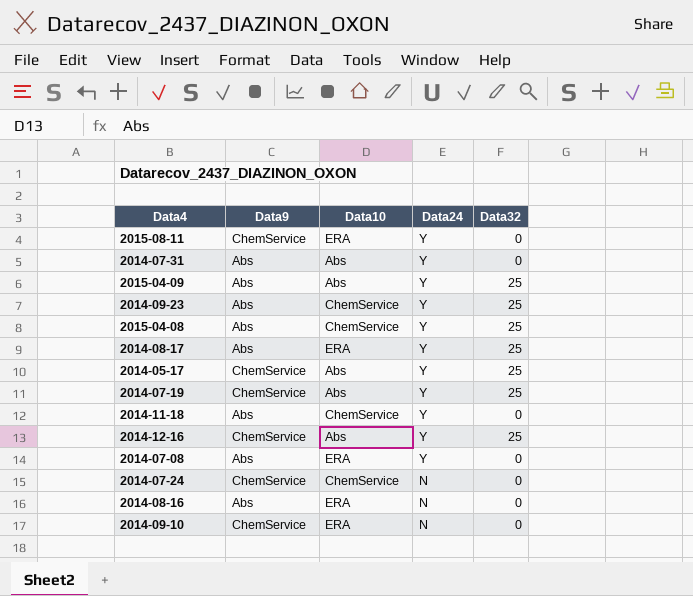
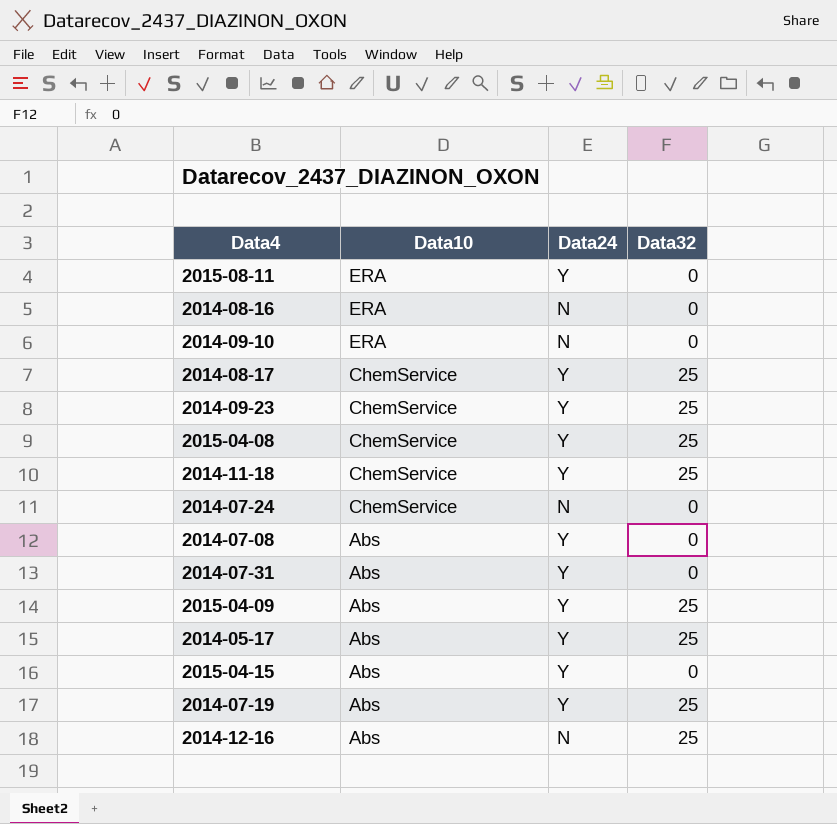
row order: Data24 descending -> Data10 descending
column Data9 | position: 2 -> none
2014-08-17 | Data10: ERA -> ChemService
2014-11-18 | Data32: 0 -> 25
2014-07-08 | Data10: ERA -> Abs
row 2015-04-15: none -> Abs | Y | 0
2014-12-16 | Data24: Y -> N

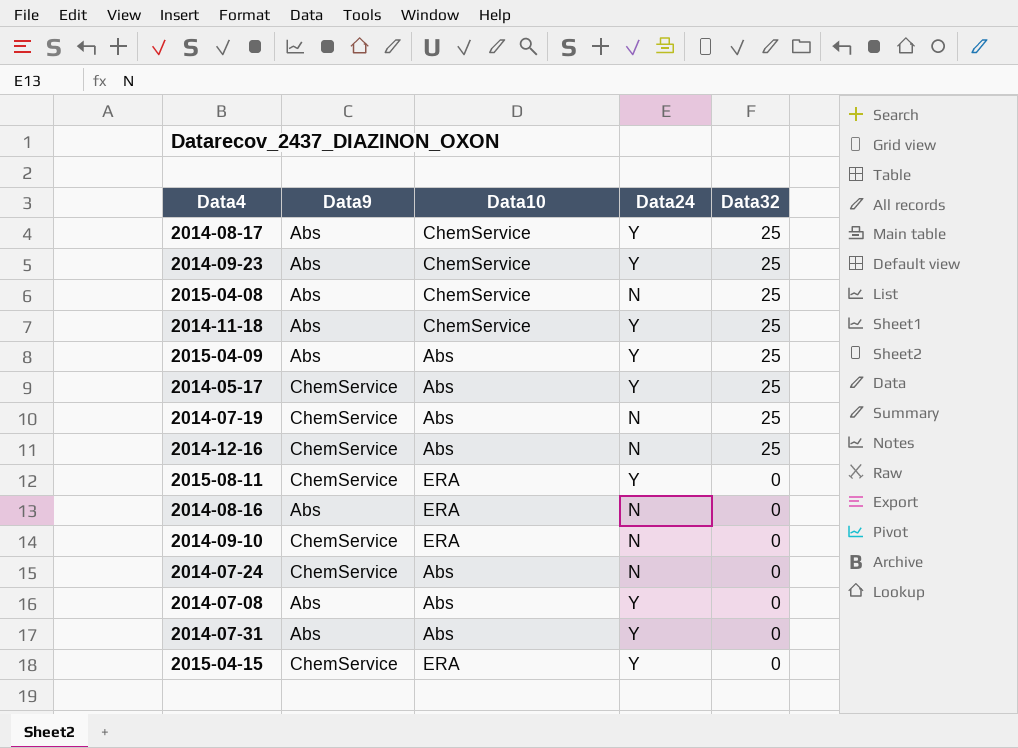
row order: Data10 descending -> Data32 descending
column Data9 | position: none -> 2
2015-04-08 | Data24: Y -> N
2014-07-19 | Data24: Y -> N
2014-07-24 | Data10: ChemService -> Abs
2015-04-15 | Data10: Abs -> ERA

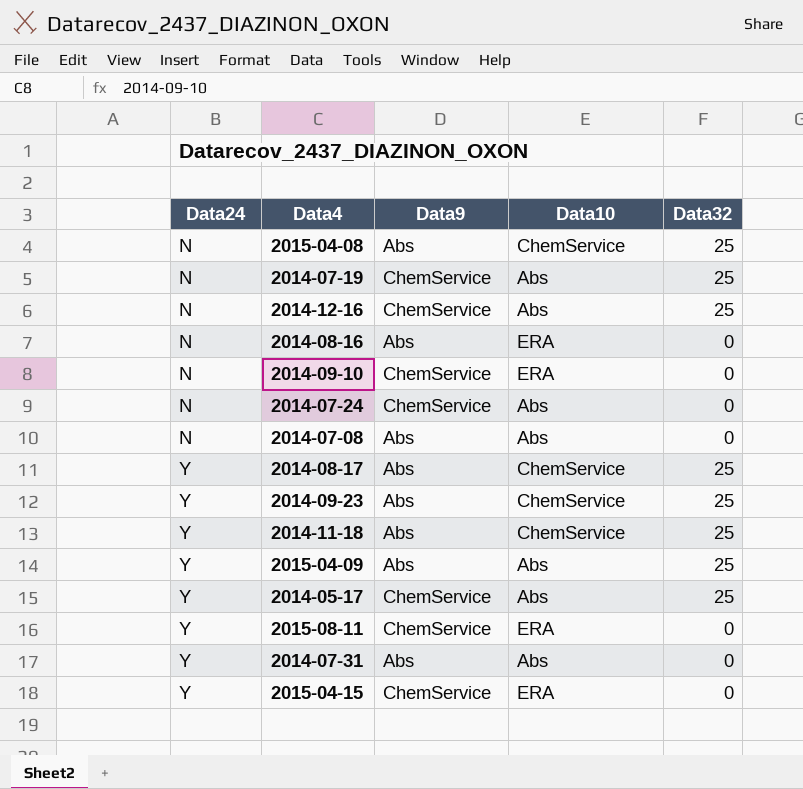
row order: Data32 descending -> Data24 ascending
column Data24 | position: 4 -> 1
2014-07-08 | Data24: Y -> N

